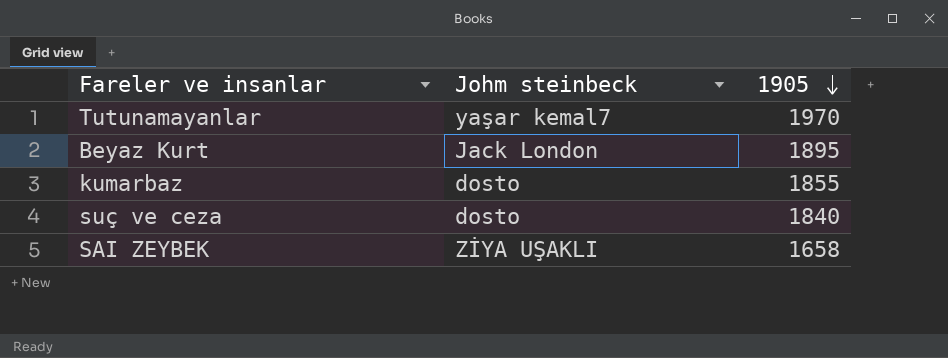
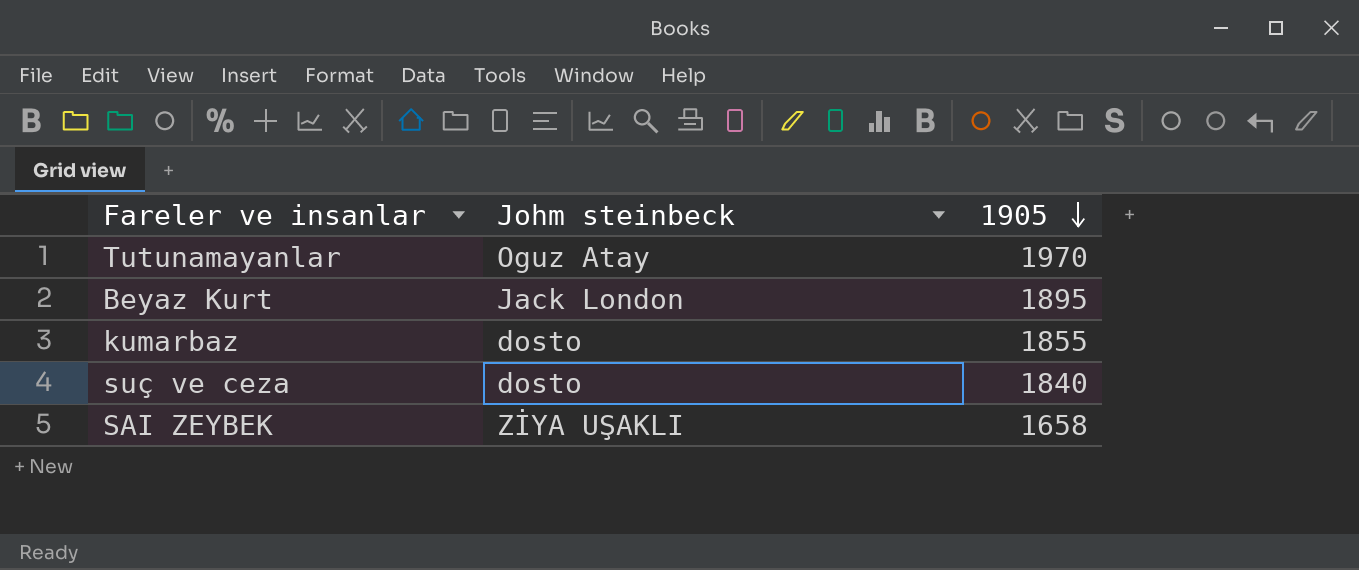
Tutunamayanlar | Johm steinbeck: yaşar kemal7 -> Oguz Atay

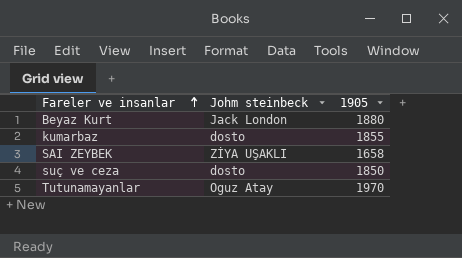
row order: 1905 descending -> Fareler ve insanlar ascending
Beyaz Kurt | 1905: 1895 -> 1880
suç ve ceza | 1905: 1840 -> 1850

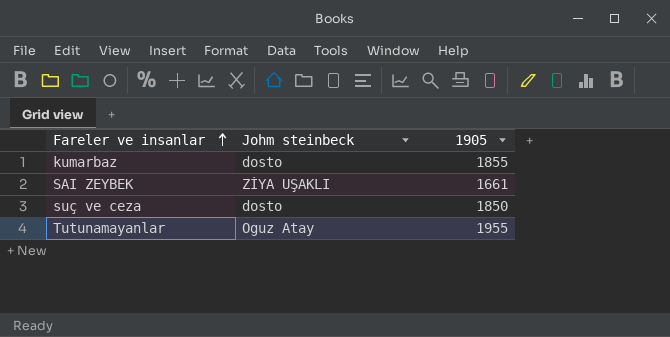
row Beyaz Kurt: Jack London | 1880 -> none
SAI ZEYBEK | 1905: 1658 -> 1661
Tutunamayanlar | 1905: 1970 -> 1955

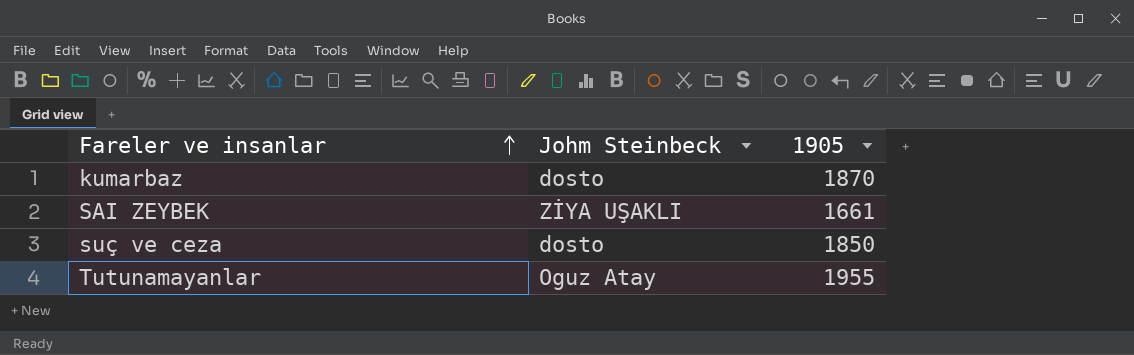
column name: Johm steinbeck -> Johm Steinbeck
kumarbaz | 1905: 1855 -> 1870

